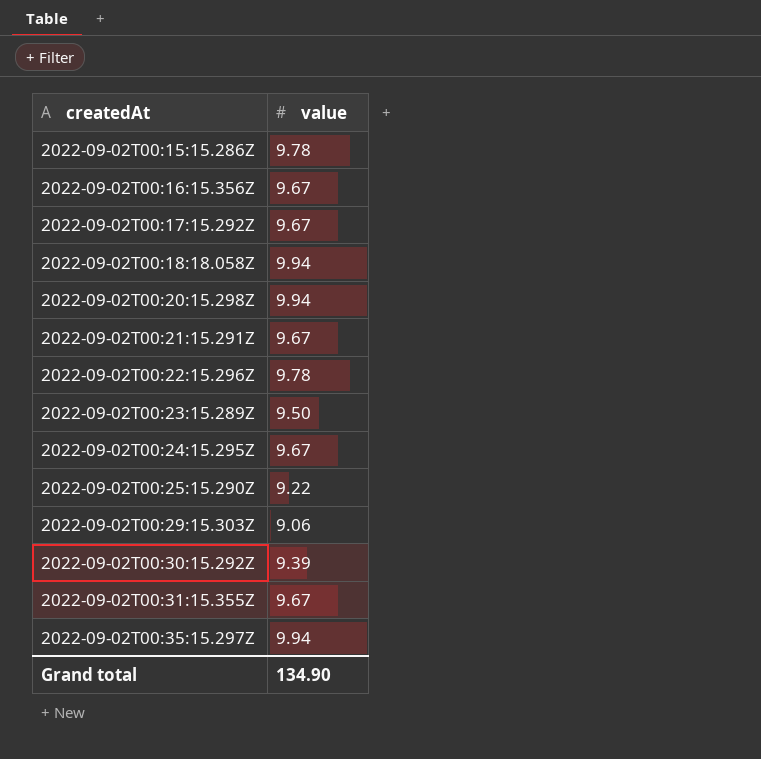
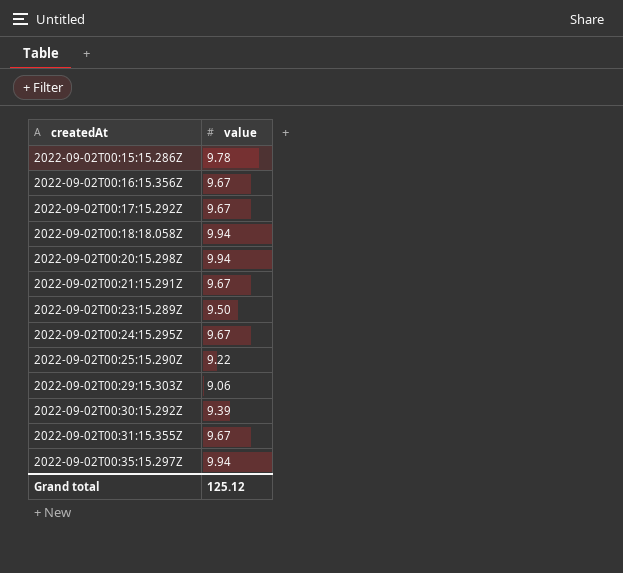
row 2022-09-02T00:22:15.296Z: 9.78 -> none
Grand total | value: 134.90 -> 125.12

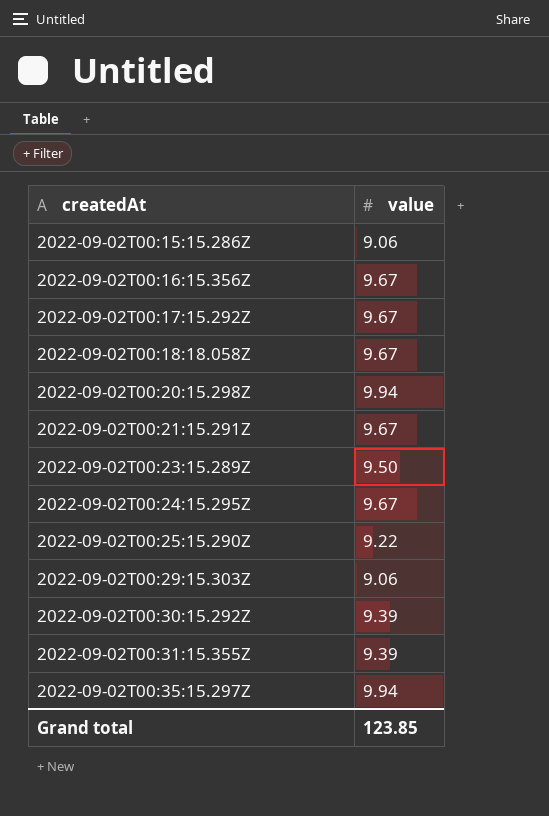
2022-09-02T00:15:15.286Z | value: 9.78 -> 9.06
2022-09-02T00:18:18.058Z | value: 9.94 -> 9.67
2022-09-02T00:31:15.355Z | value: 9.67 -> 9.39
Grand total | value: 125.12 -> 123.85

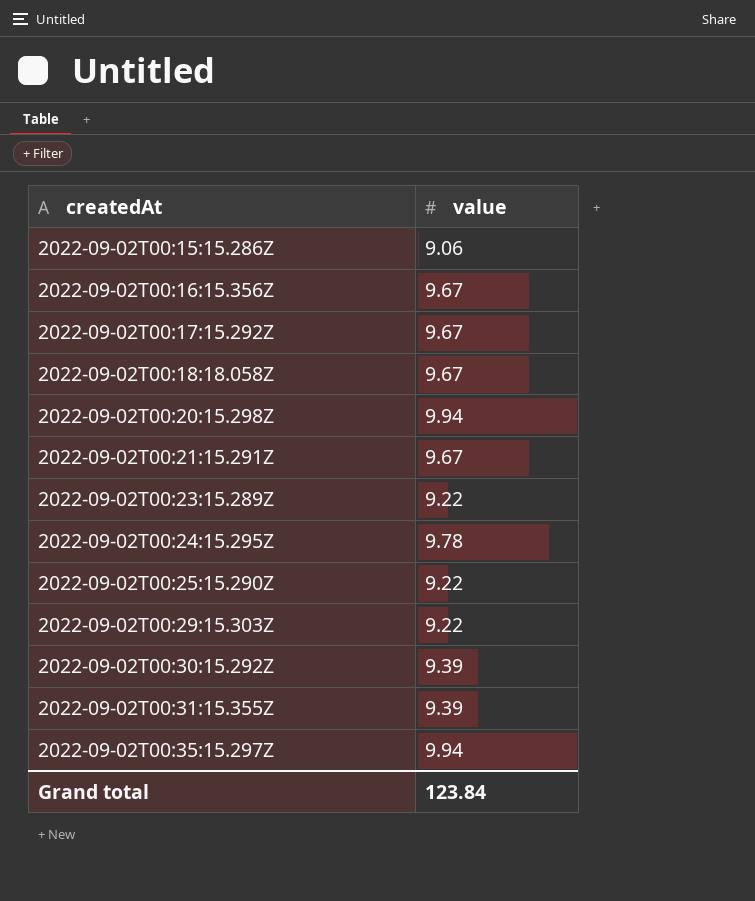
2022-09-02T00:23:15.289Z | value: 9.50 -> 9.22
2022-09-02T00:24:15.295Z | value: 9.67 -> 9.78
2022-09-02T00:29:15.303Z | value: 9.06 -> 9.22
Grand total | value: 123.85 -> 123.84

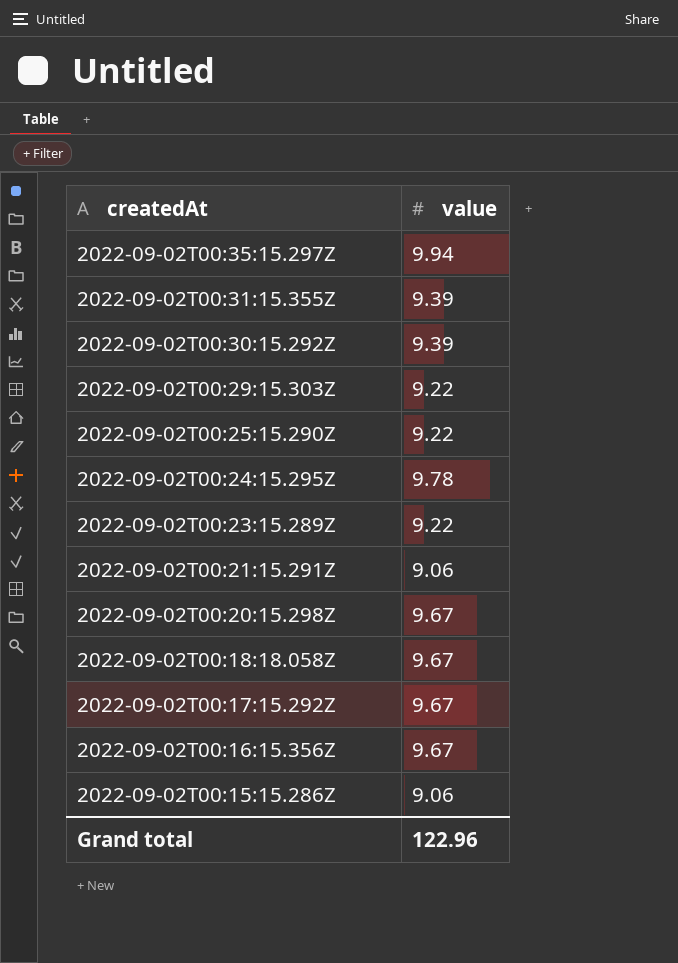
row order: createdAt ascending -> createdAt descending
2022-09-02T00:21:15.291Z | value: 9.67 -> 9.06
2022-09-02T00:20:15.298Z | value: 9.94 -> 9.67
Grand total | value: 123.84 -> 122.96

